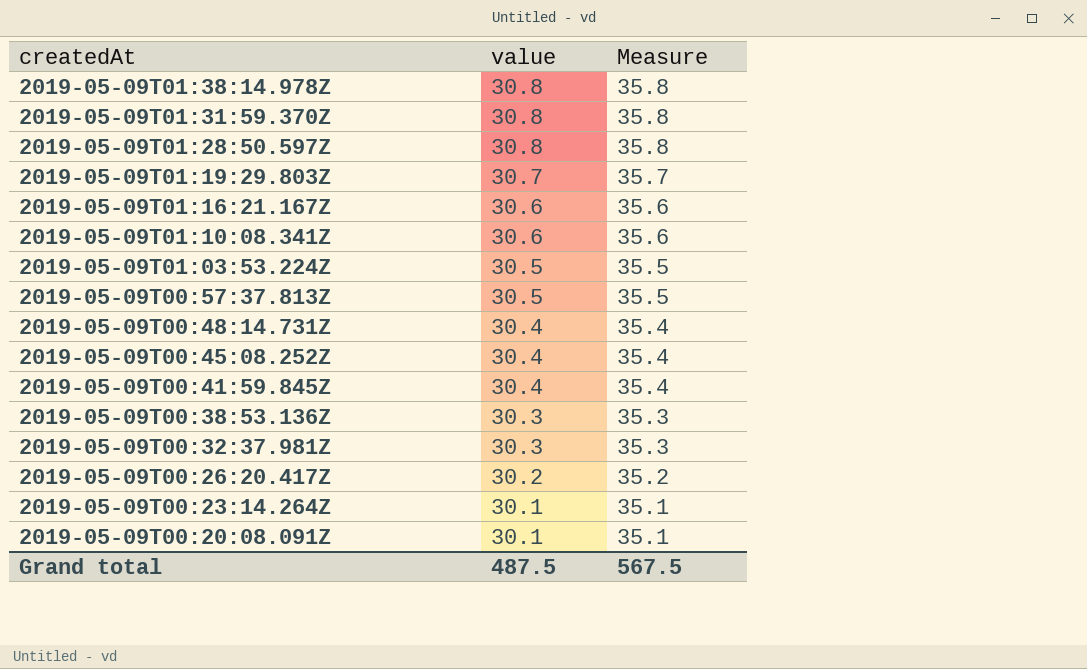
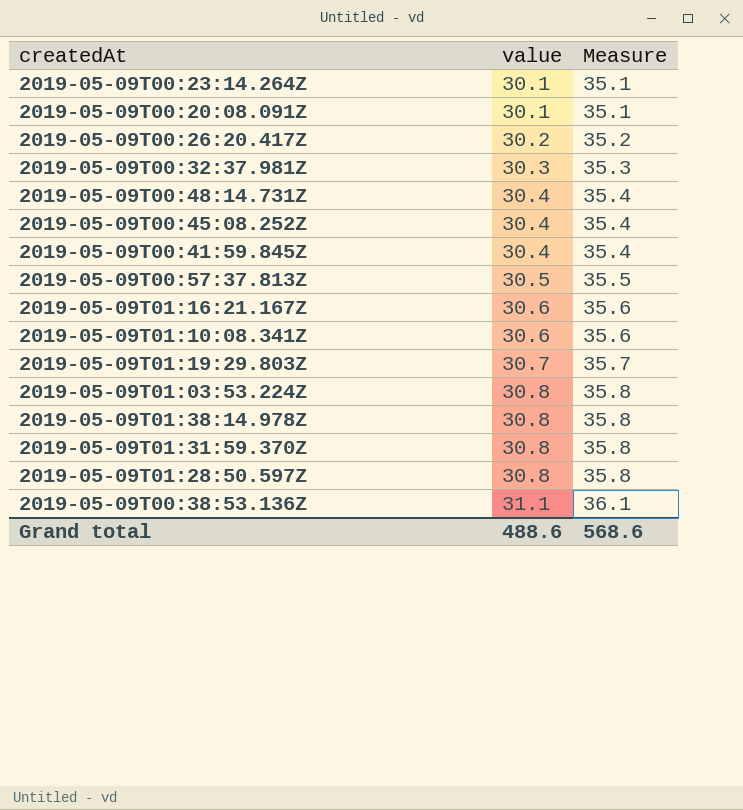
row order: createdAt descending -> value ascending
2019-05-09T01:03:53.224Z | value: 30.5 -> 30.8
2019-05-09T01:03:53.224Z | Measure: 35.5 -> 35.8
2019-05-09T00:38:53.136Z | value: 30.3 -> 31.1
2019-05-09T00:38:53.136Z | Measure: 35.3 -> 36.1
Grand total | value: 487.5 -> 488.6
Grand total | Measure: 567.5 -> 568.6

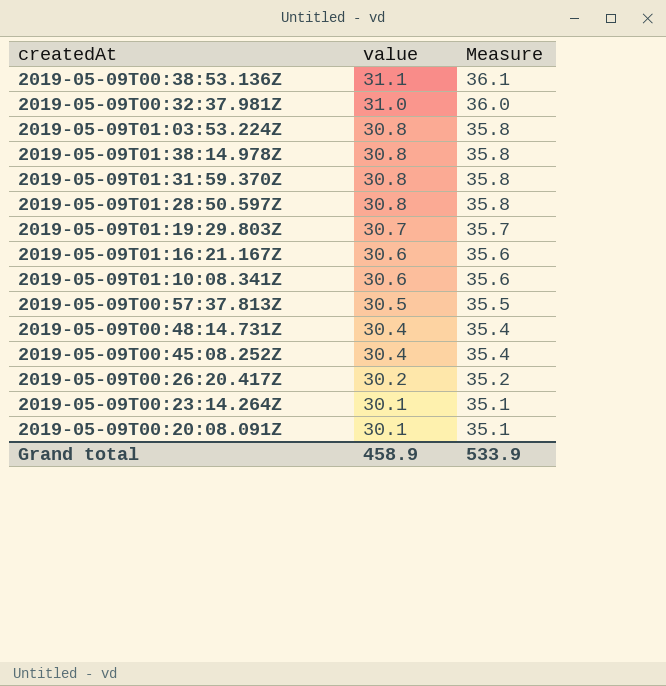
row order: value ascending -> value descending
row 2019-05-09T00:41:59.845Z: 30.4 | 35.4 -> none
2019-05-09T00:32:37.981Z | value: 30.3 -> 31.0
2019-05-09T00:32:37.981Z | Measure: 35.3 -> 36.0
Grand total | value: 488.6 -> 458.9
Grand total | Measure: 568.6 -> 533.9

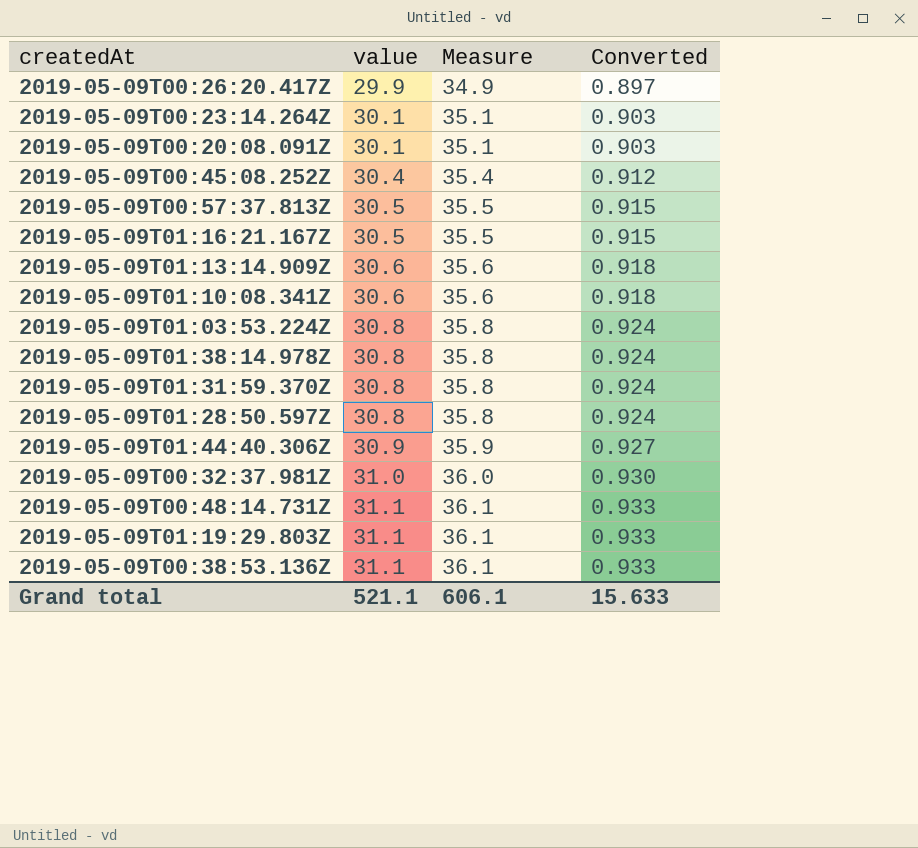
row order: value descending -> value ascending
column Converted | formula: none -> [value] * 0.03
2019-05-09T00:26:20.417Z | value: 30.2 -> 29.9
2019-05-09T00:26:20.417Z | Measure: 35.2 -> 34.9
2019-05-09T01:16:21.167Z | value: 30.6 -> 30.5
2019-05-09T01:16:21.167Z | Measure: 35.6 -> 35.5
row 2019-05-09T01:13:14.909Z: none -> 30.6 | 35.6 | 0.918
row 2019-05-09T01:44:40.306Z: none -> 30.9 | 35.9 | 0.927
2019-05-09T00:48:14.731Z | value: 30.4 -> 31.1
2019-05-09T00:48:14.731Z | Measure: 35.4 -> 36.1
2019-05-09T01:19:29.803Z | value: 30.7 -> 31.1
2019-05-09T01:19:29.803Z | Measure: 35.7 -> 36.1
Grand total | value: 458.9 -> 521.1
Grand total | Measure: 533.9 -> 606.1

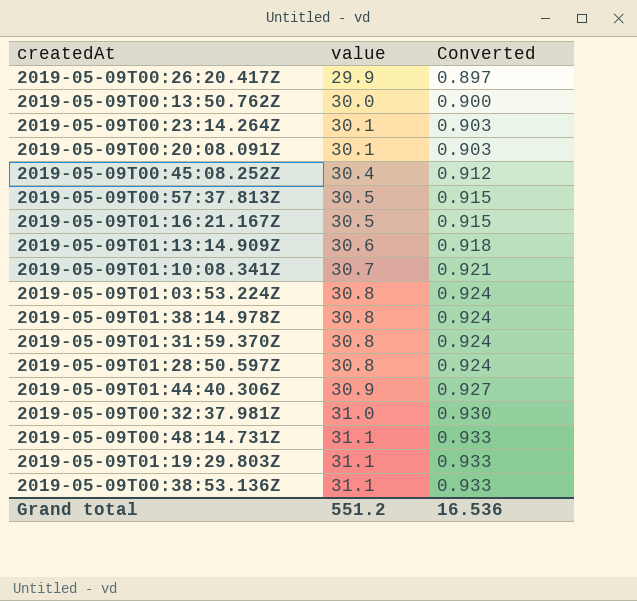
column Measure | formula: [value] + 5 -> none
row 2019-05-09T00:13:50.762Z: none -> 30.0 | 0.900
2019-05-09T01:10:08.341Z | value: 30.6 -> 30.7
2019-05-09T01:10:08.341Z | Converted: 0.918 -> 0.921
Grand total | value: 521.1 -> 551.2
Grand total | Converted: 15.633 -> 16.536

